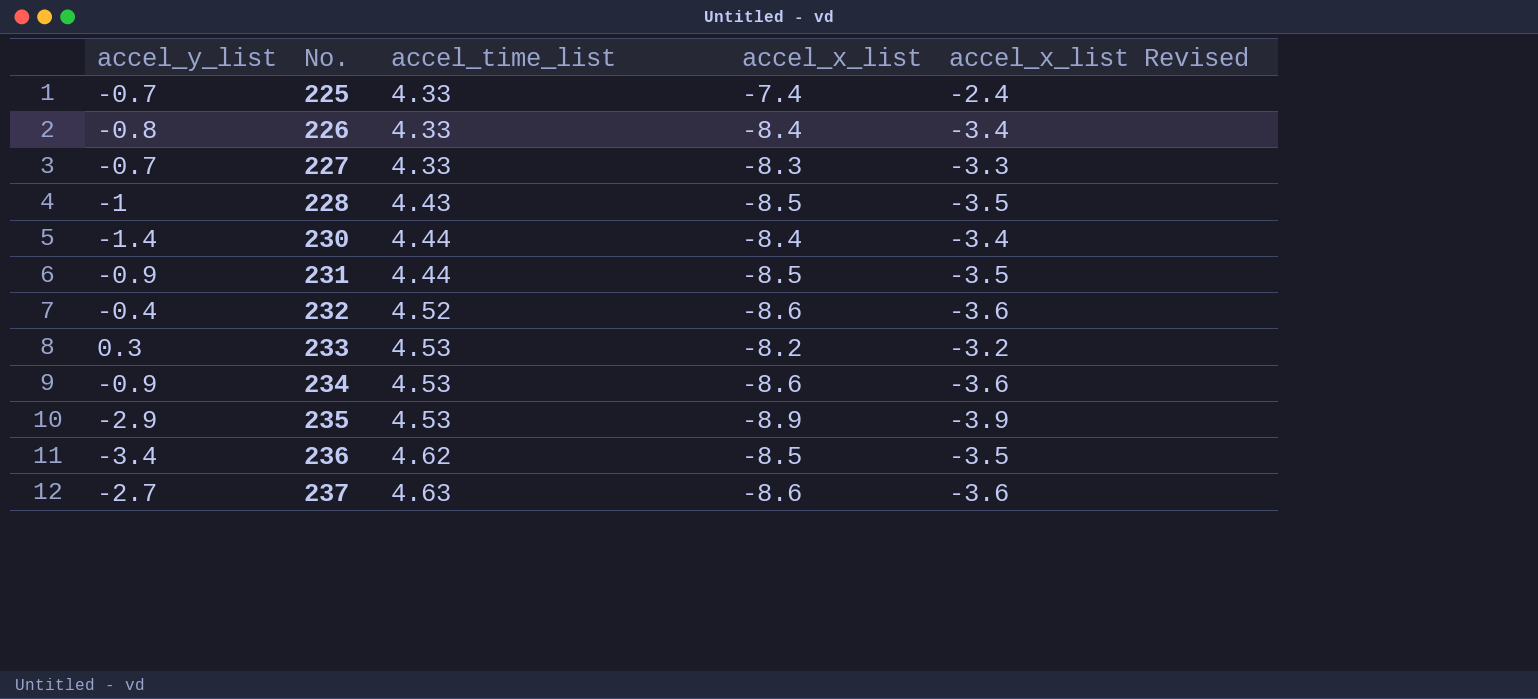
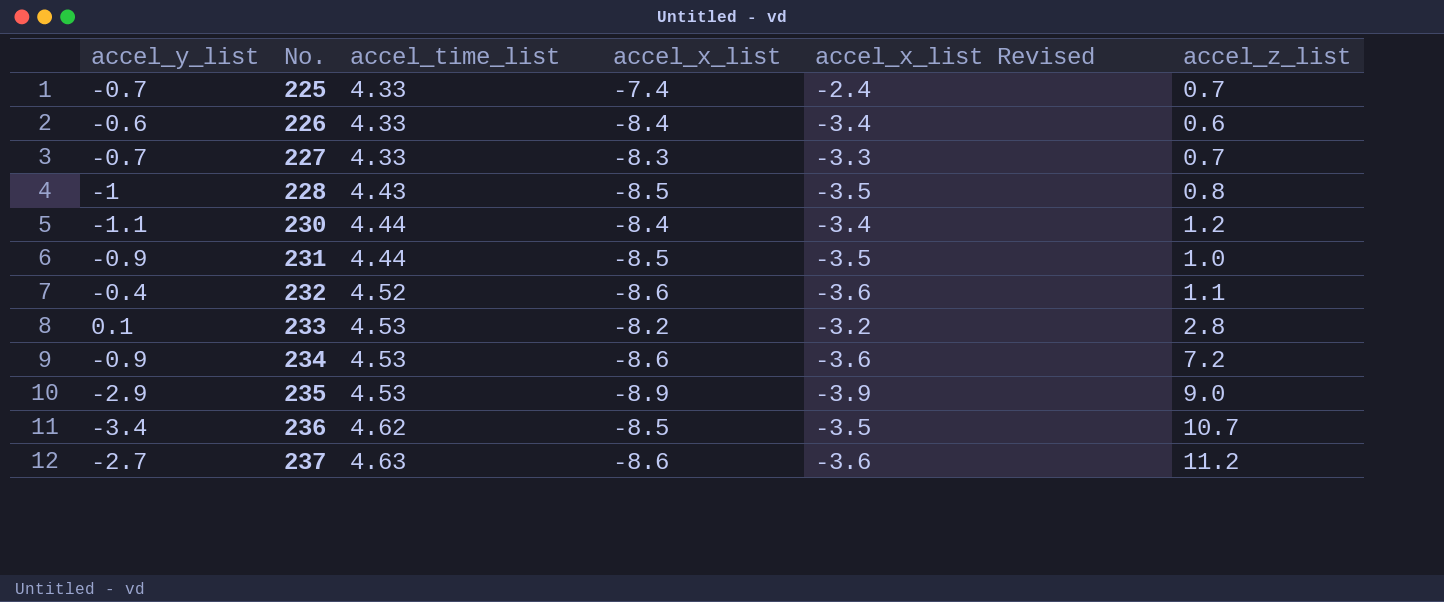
column accel_z_list | position: none -> 6
226 | accel_y_list: -0.8 -> -0.6
230 | accel_y_list: -1.4 -> -1.1
233 | accel_y_list: 0.3 -> 0.1

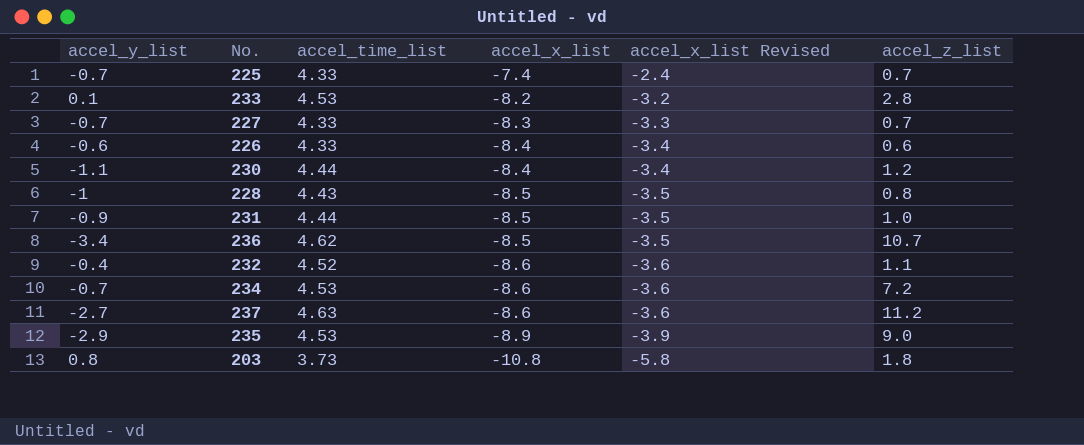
row order: No. ascending -> accel_x_list descending
234 | accel_y_list: -0.9 -> -0.7
row 203: none -> 0.8 | 3.73 | -10.8 | -5.8 | 1.8

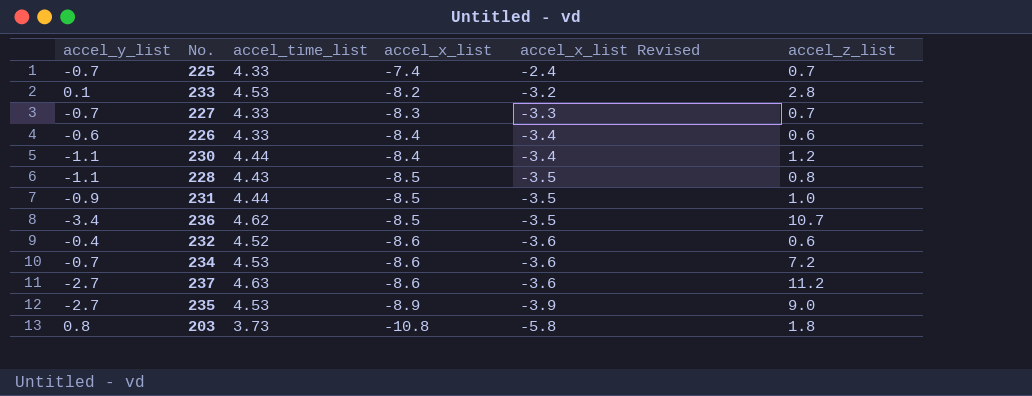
228 | accel_y_list: -1 -> -1.1
232 | accel_z_list: 1.1 -> 0.6
235 | accel_y_list: -2.9 -> -2.7

